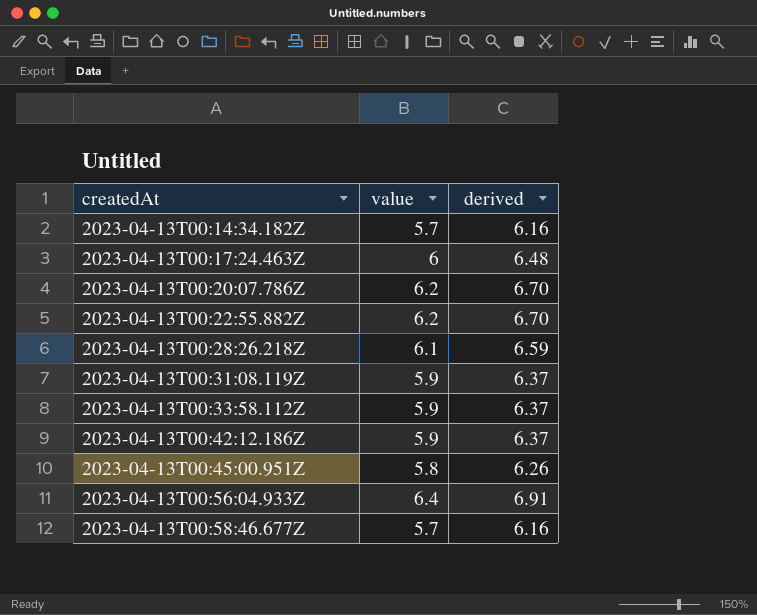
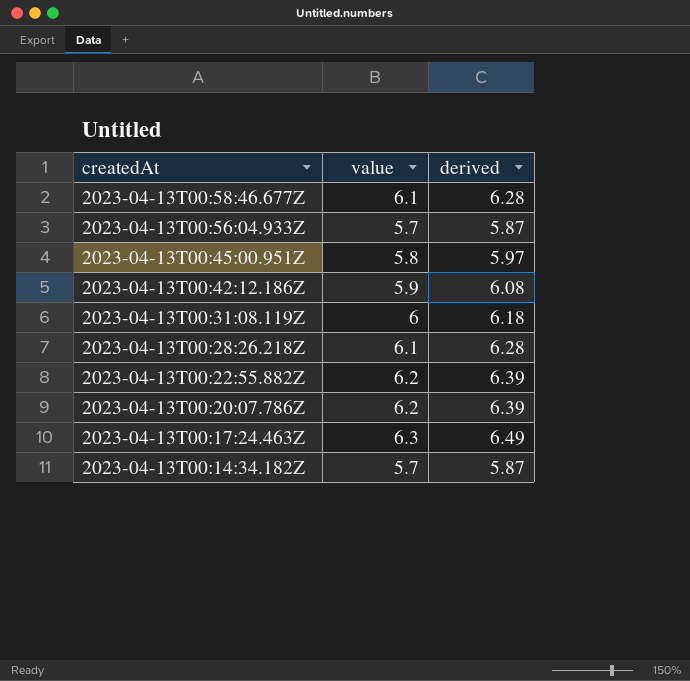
row order: createdAt ascending -> createdAt descending
column derived | formula: [value] * 1.08 -> [value] * 1.03
row 2023-04-13T00:33:58.112Z: 5.9 | 6.37 -> none
2023-04-13T00:58:46.677Z | value: 5.7 -> 6.1
2023-04-13T00:56:04.933Z | value: 6.4 -> 5.7
2023-04-13T00:31:08.119Z | value: 5.9 -> 6
2023-04-13T00:17:24.463Z | value: 6 -> 6.3

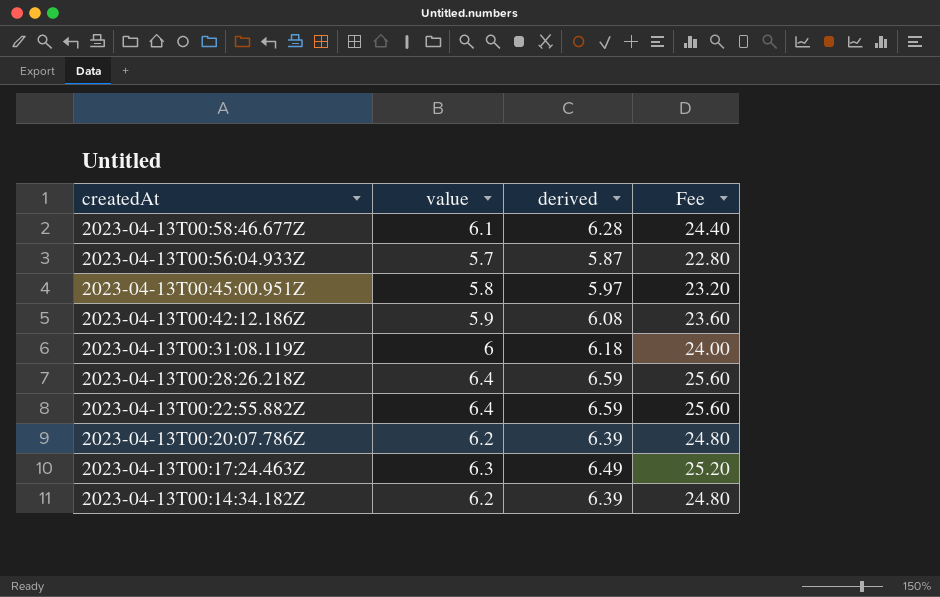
column Fee | formula: none -> [value] * 4
2023-04-13T00:28:26.218Z | value: 6.1 -> 6.4
2023-04-13T00:28:26.218Z | derived: 6.28 -> 6.59
2023-04-13T00:22:55.882Z | value: 6.2 -> 6.4
2023-04-13T00:22:55.882Z | derived: 6.39 -> 6.59
2023-04-13T00:14:34.182Z | value: 5.7 -> 6.2
2023-04-13T00:14:34.182Z | derived: 5.87 -> 6.39

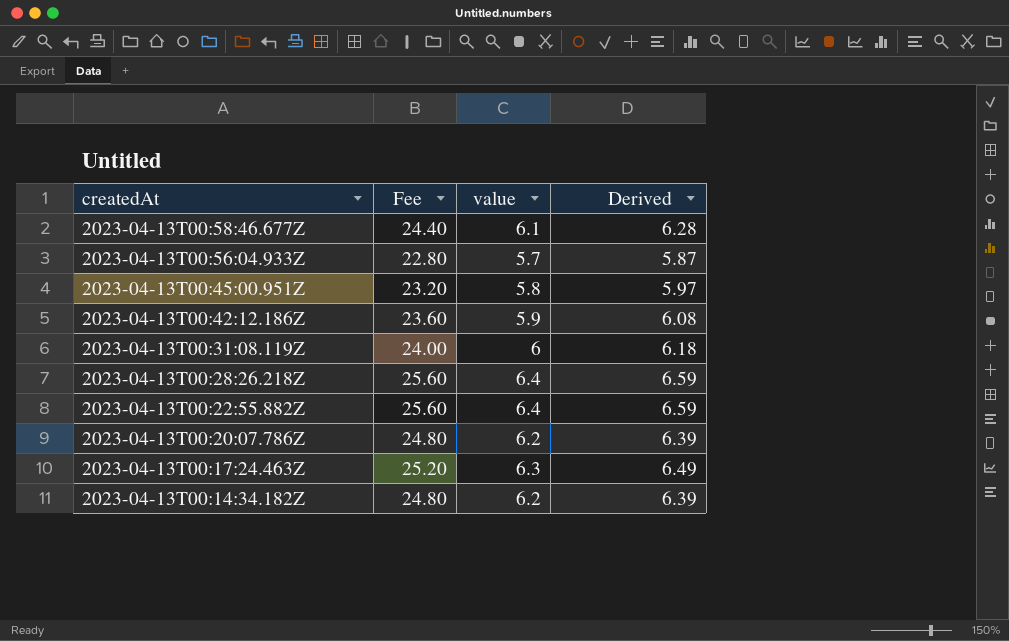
column Fee | position: 4 -> 2
column name: derived -> Derived

